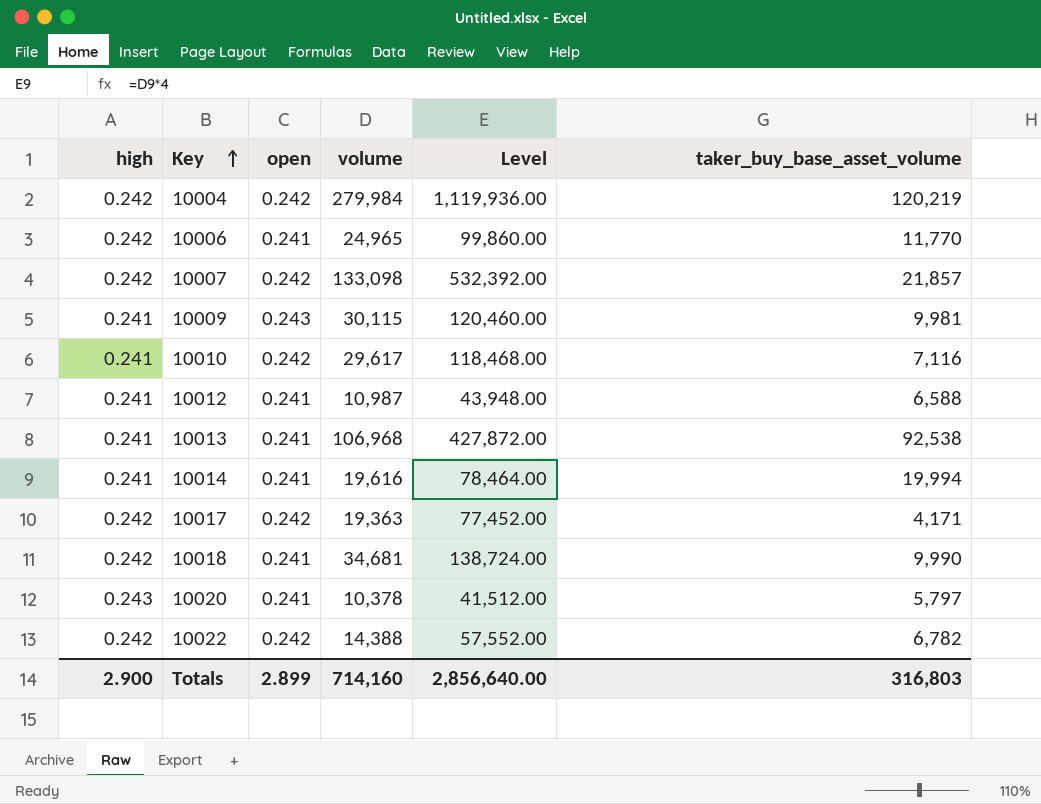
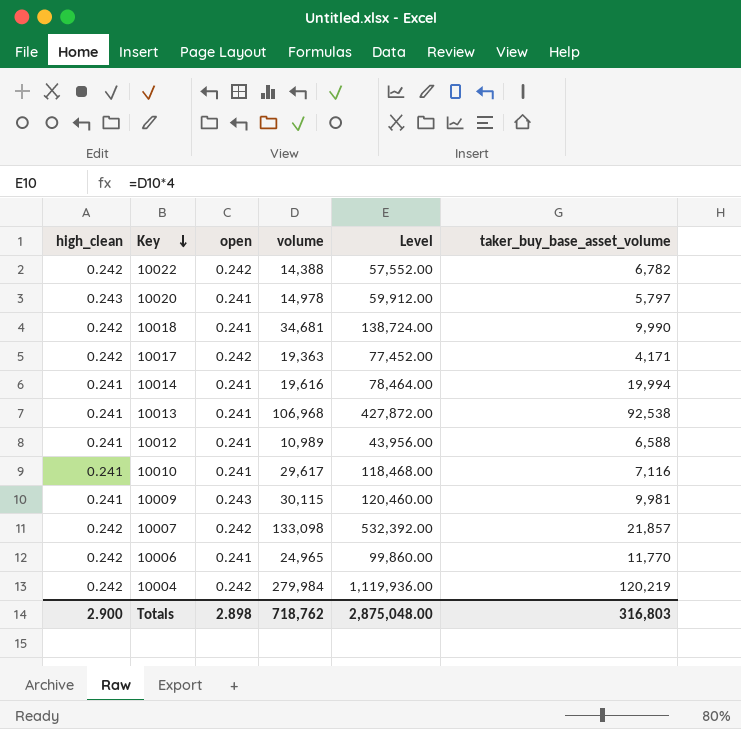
row order: Key ascending -> Key descending
column name: high -> high_clean
10020 | volume: 10,378 -> 14,978
10020 | Level: 41,512.00 -> 59,912.00
10012 | volume: 10,987 -> 10,989
10012 | Level: 43,948.00 -> 43,956.00
10010 | open: 0.242 -> 0.241
Totals | open: 2.899 -> 2.898
Totals | volume: 714,160 -> 718,762
Totals | Level: 2,856,640.00 -> 2,875,048.00

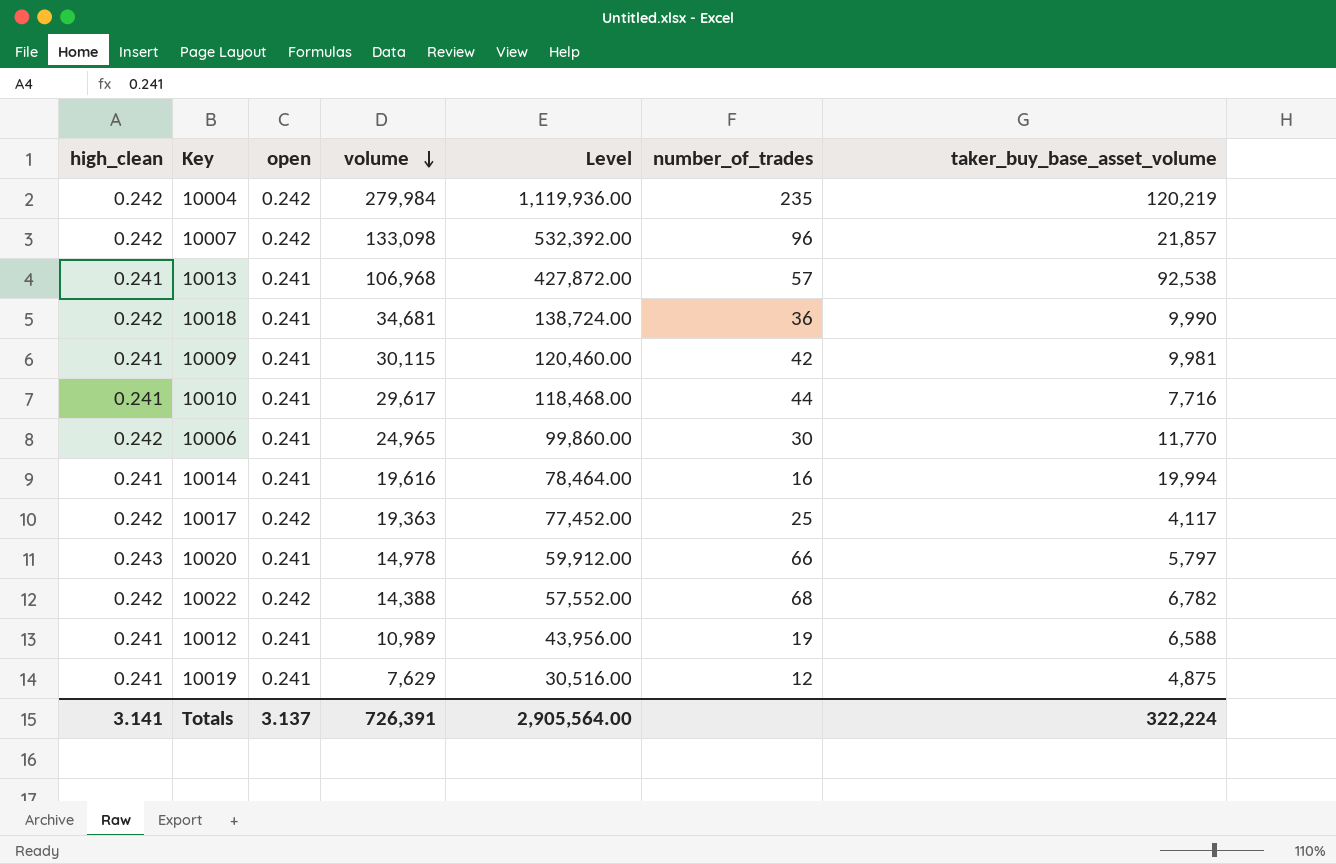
row order: Key descending -> volume descending
column number_of_trades | position: none -> 6
10009 | open: 0.243 -> 0.241
10010 | taker_buy_base_asset_volume: 7,116 -> 7,716
10017 | taker_buy_base_asset_volume: 4,171 -> 4,117
row 10019: none -> 0.241 | 0.241 | 7,629 | 30,516.00 | 12 | 4,875
Totals | high_clean: 2.900 -> 3.141
Totals | open: 2.898 -> 3.137
Totals | volume: 718,762 -> 726,391
Totals | Level: 2,875,048.00 -> 2,905,564.00
Totals | taker_buy_base_asset_volume: 316,803 -> 322,224

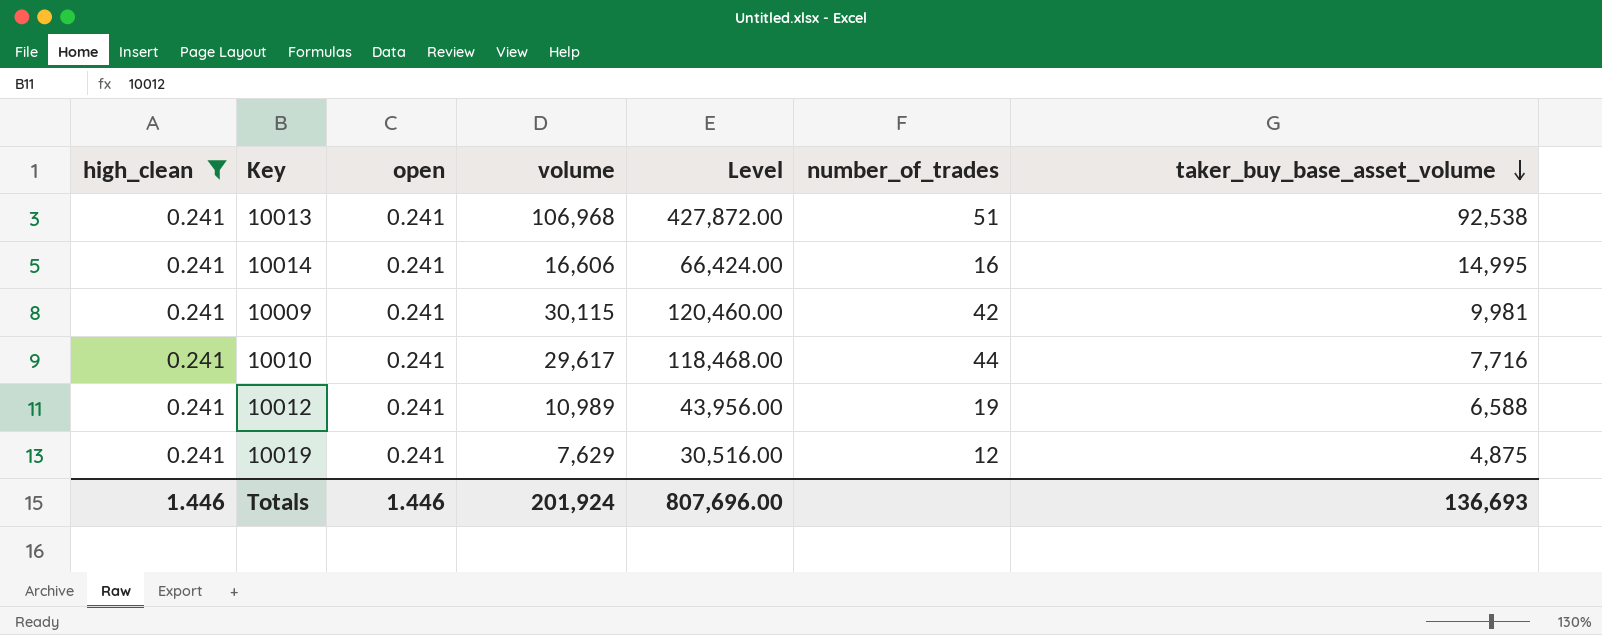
filter: none -> high_clean = 0.241
row order: volume descending -> taker_buy_base_asset_volume descending
10013 | number_of_trades: 57 -> 51
10014 | volume: 19,616 -> 16,606
10014 | Level: 78,464.00 -> 66,424.00
10014 | taker_buy_base_asset_volume: 19,994 -> 14,995
Totals | high_clean: 3.141 -> 1.446
Totals | open: 3.137 -> 1.446
Totals | volume: 726,391 -> 201,924
Totals | Level: 2,905,564.00 -> 807,696.00
Totals | taker_buy_base_asset_volume: 322,224 -> 136,693

